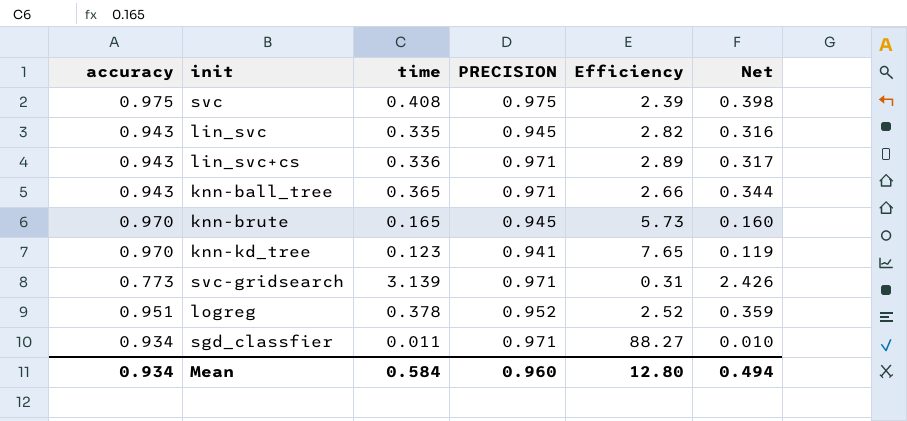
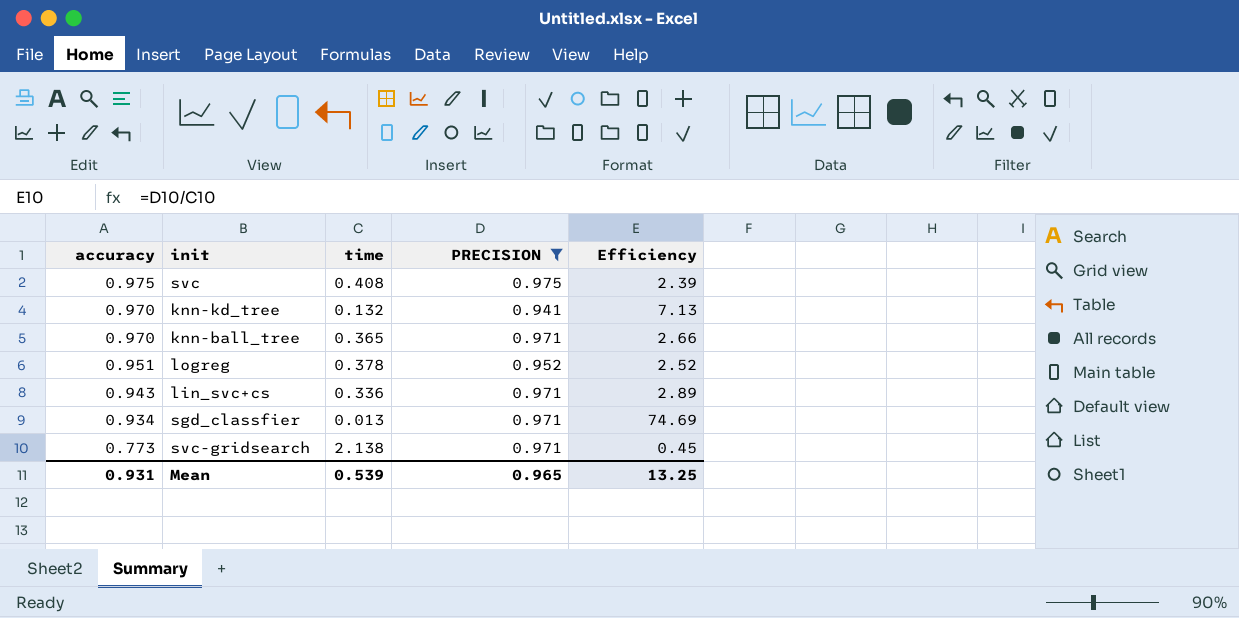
filter: none -> PRECISION != 0.945
row order: none -> accuracy descending
column Net | formula: [accuracy] * [time] -> none
knn-kd_tree | time: 0.123 -> 0.132
knn-kd_tree | Efficiency: 7.65 -> 7.13
knn-ball_tree | accuracy: 0.943 -> 0.970
sgd_classfier | time: 0.011 -> 0.013
sgd_classfier | Efficiency: 88.27 -> 74.69
svc-gridsearch | time: 3.139 -> 2.138
svc-gridsearch | Efficiency: 0.31 -> 0.45
Mean | accuracy: 0.934 -> 0.931
Mean | time: 0.584 -> 0.539
Mean | PRECISION: 0.960 -> 0.965
Mean | Efficiency: 12.80 -> 13.25

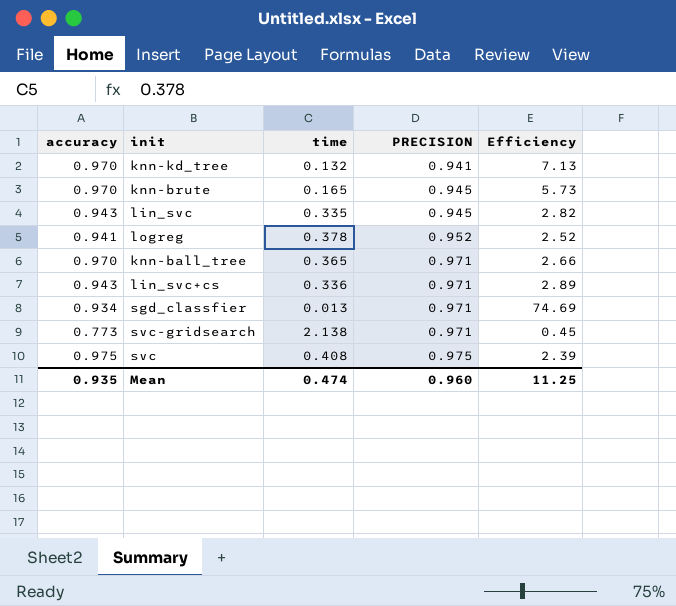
filter: PRECISION != 0.945 -> none
row order: accuracy descending -> PRECISION ascending
logreg | accuracy: 0.951 -> 0.941
Mean | accuracy: 0.931 -> 0.935
Mean | time: 0.539 -> 0.474
Mean | PRECISION: 0.965 -> 0.960
Mean | Efficiency: 13.25 -> 11.25

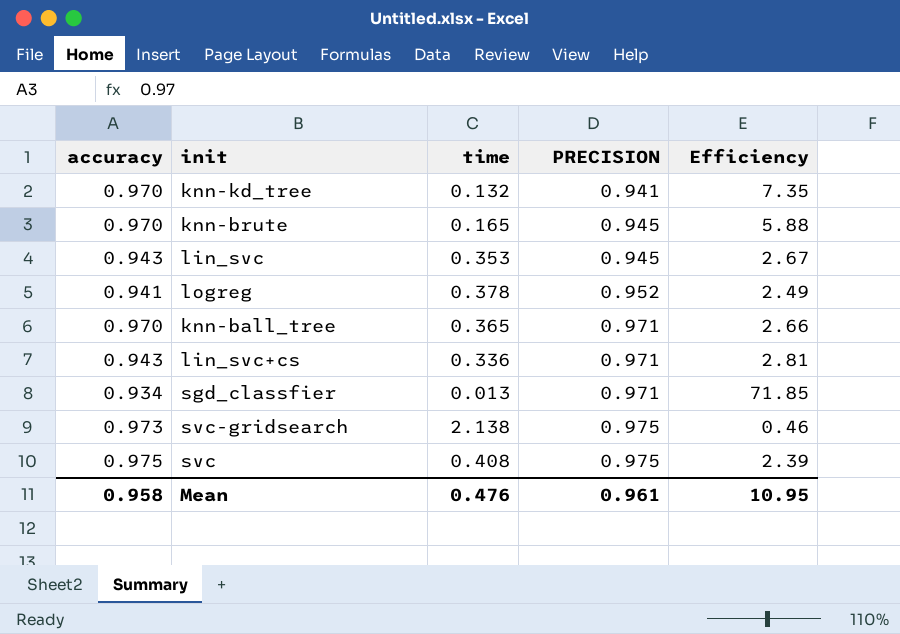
column Efficiency | formula: [PRECISION] / [time] -> [accuracy] / [time]
lin_svc | time: 0.335 -> 0.353
svc-gridsearch | accuracy: 0.773 -> 0.973
svc-gridsearch | PRECISION: 0.971 -> 0.975
Mean | accuracy: 0.935 -> 0.958
Mean | time: 0.474 -> 0.476
Mean | PRECISION: 0.960 -> 0.961
Mean | Efficiency: 11.25 -> 10.95

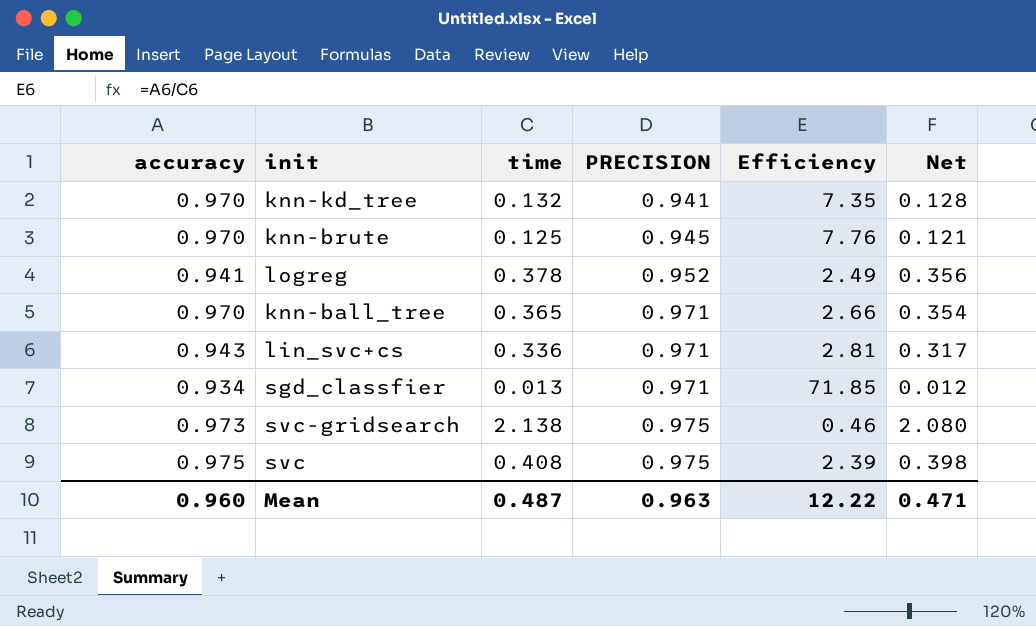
column Net | formula: none -> [accuracy] * [time]
row lin_svc: 0.943 | 0.353 | 0.945 | 2.67 -> none
knn-brute | time: 0.165 -> 0.125
knn-brute | Efficiency: 5.88 -> 7.76
Mean | accuracy: 0.958 -> 0.960
Mean | time: 0.476 -> 0.487
Mean | PRECISION: 0.961 -> 0.963
Mean | Efficiency: 10.95 -> 12.22

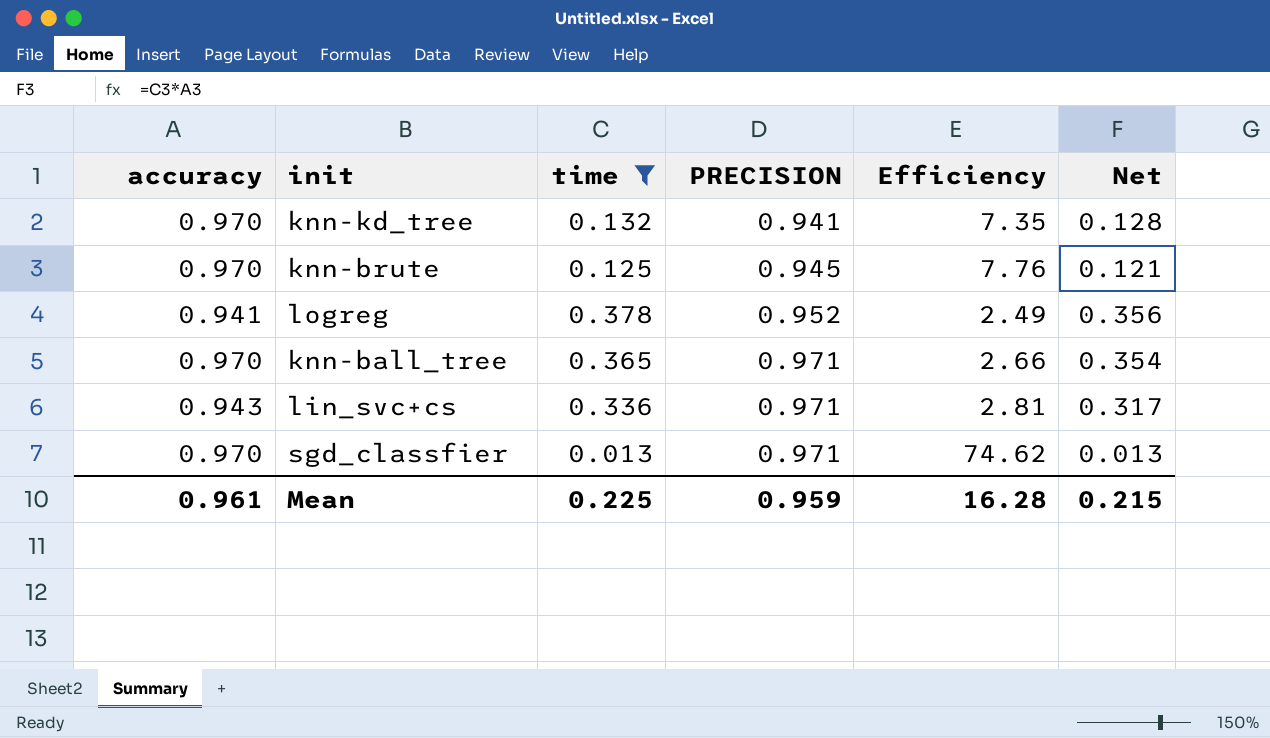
filter: none -> time <= 0.378
sgd_classfier | accuracy: 0.934 -> 0.970
sgd_classfier | Efficiency: 71.85 -> 74.62
sgd_classfier | Net: 0.012 -> 0.013
Mean | accuracy: 0.960 -> 0.961
Mean | time: 0.487 -> 0.225
Mean | PRECISION: 0.963 -> 0.959
Mean | Efficiency: 12.22 -> 16.28
Mean | Net: 0.471 -> 0.215

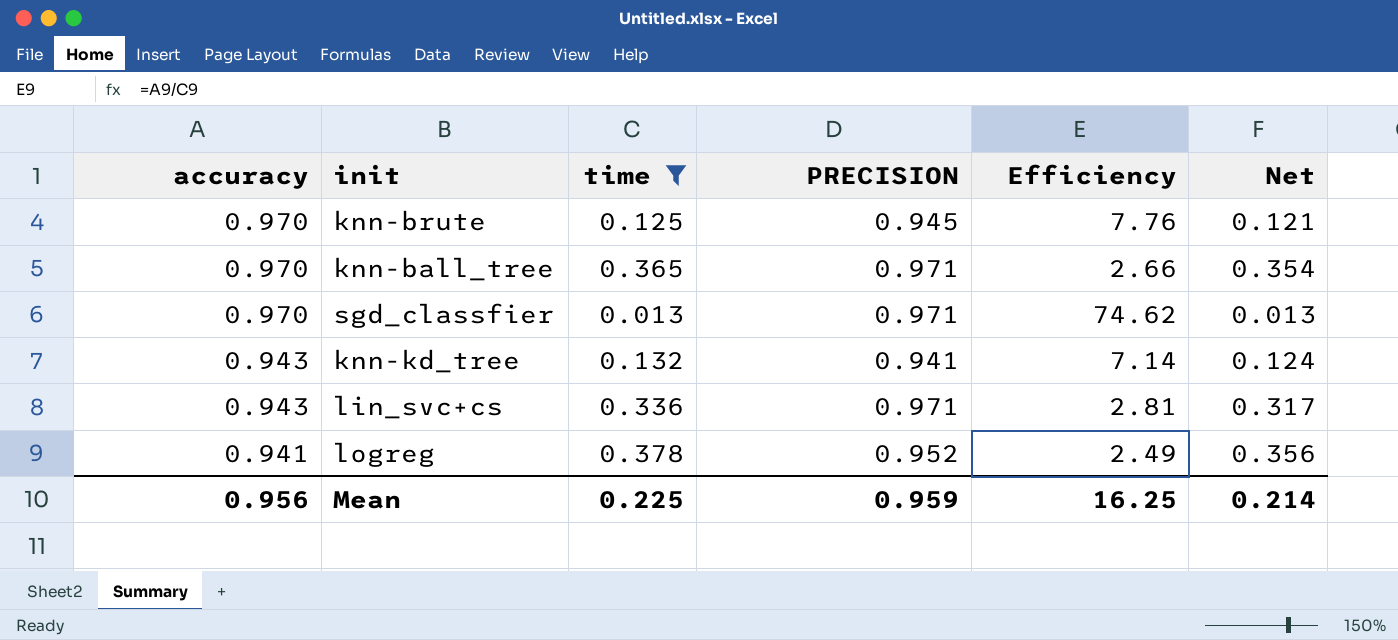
row order: PRECISION ascending -> accuracy descending
knn-kd_tree | accuracy: 0.970 -> 0.943
knn-kd_tree | Efficiency: 7.35 -> 7.14
knn-kd_tree | Net: 0.128 -> 0.124
Mean | accuracy: 0.961 -> 0.956
Mean | Efficiency: 16.28 -> 16.25
Mean | Net: 0.215 -> 0.214

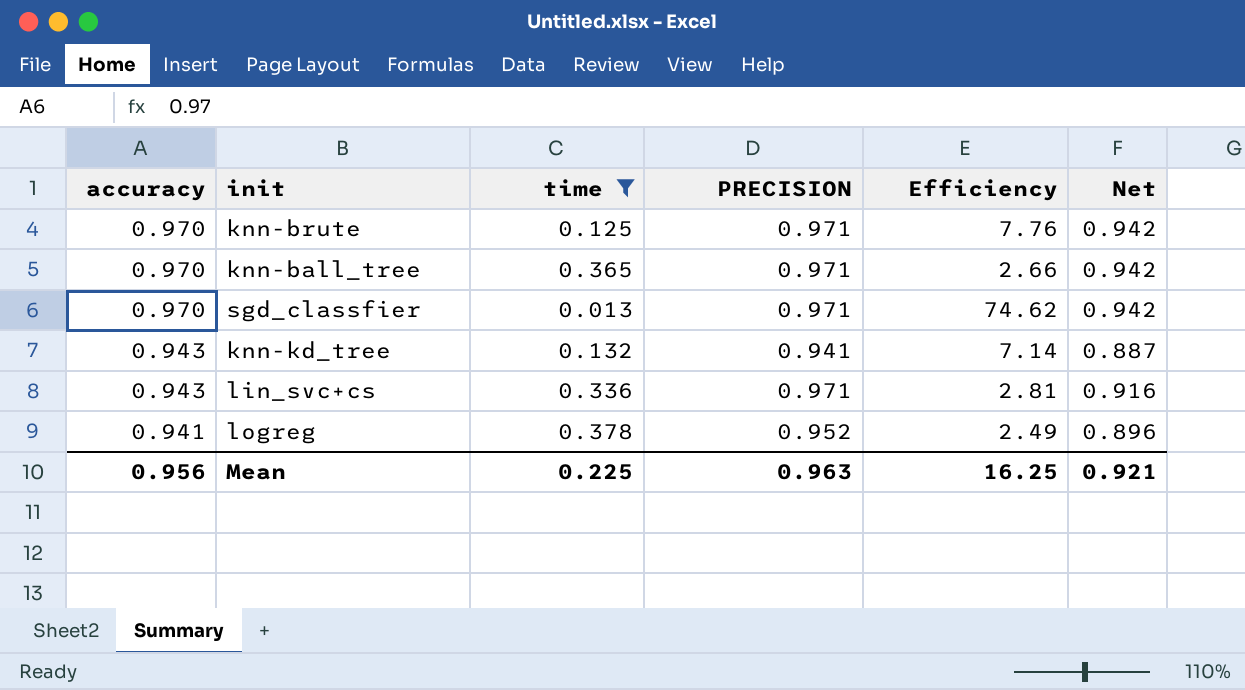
column Net | formula: [accuracy] * [time] -> [accuracy] * [PRECISION]
knn-brute | PRECISION: 0.945 -> 0.971
Mean | PRECISION: 0.959 -> 0.963
Mean | Net: 0.214 -> 0.921

